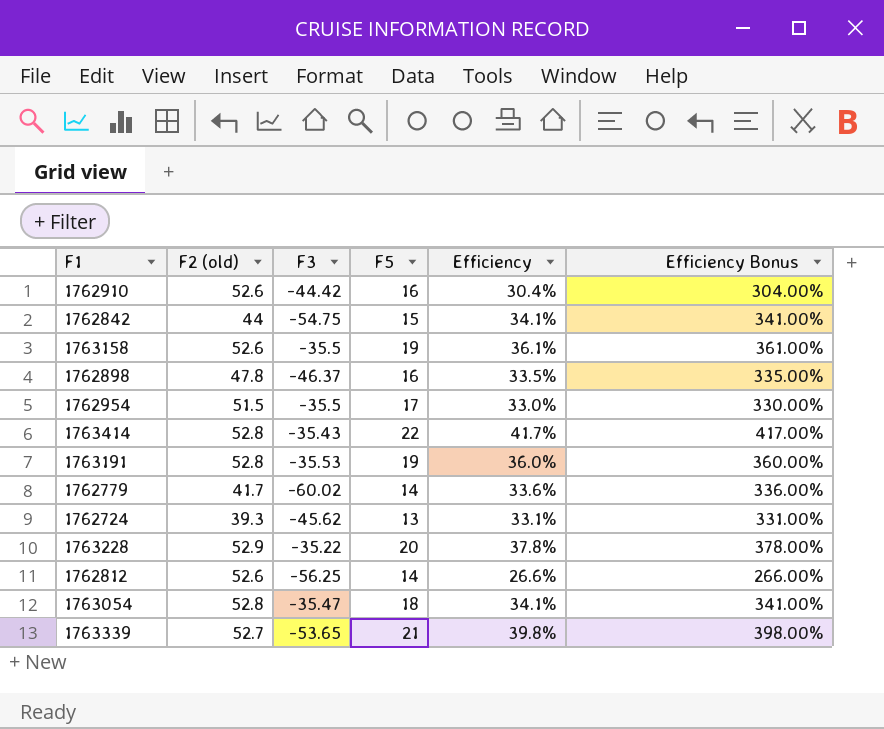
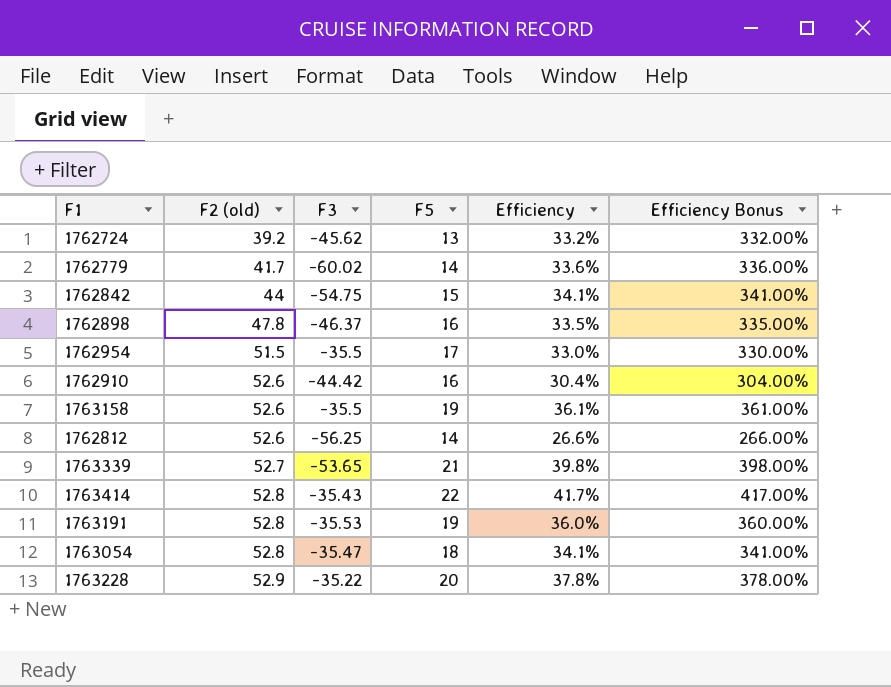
row order: none -> F2 (old) ascending
1762724 | F2 (old): 39.3 -> 39.2
1762724 | Efficiency: 33.1% -> 33.2%
1762724 | Efficiency Bonus: 331.00% -> 332.00%

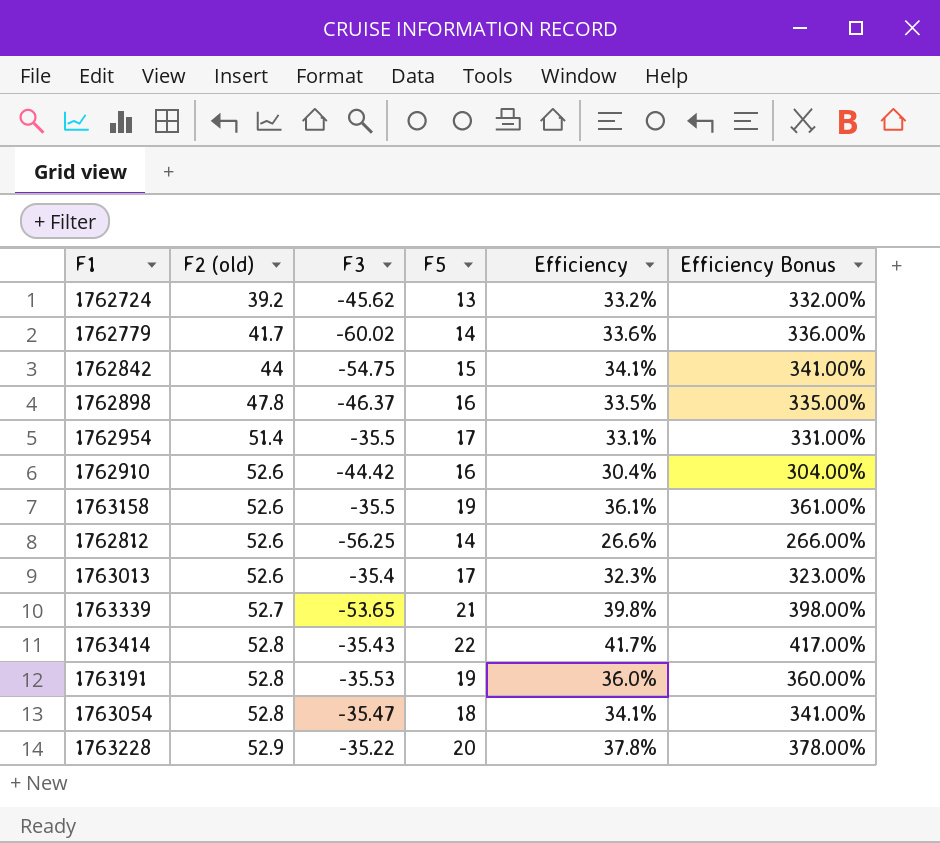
1762954 | F2 (old): 51.5 -> 51.4
1762954 | Efficiency: 33.0% -> 33.1%
1762954 | Efficiency Bonus: 330.00% -> 331.00%
row 1763013: none -> 52.6 | -35.4 | 17 | 32.3% | 323.00%

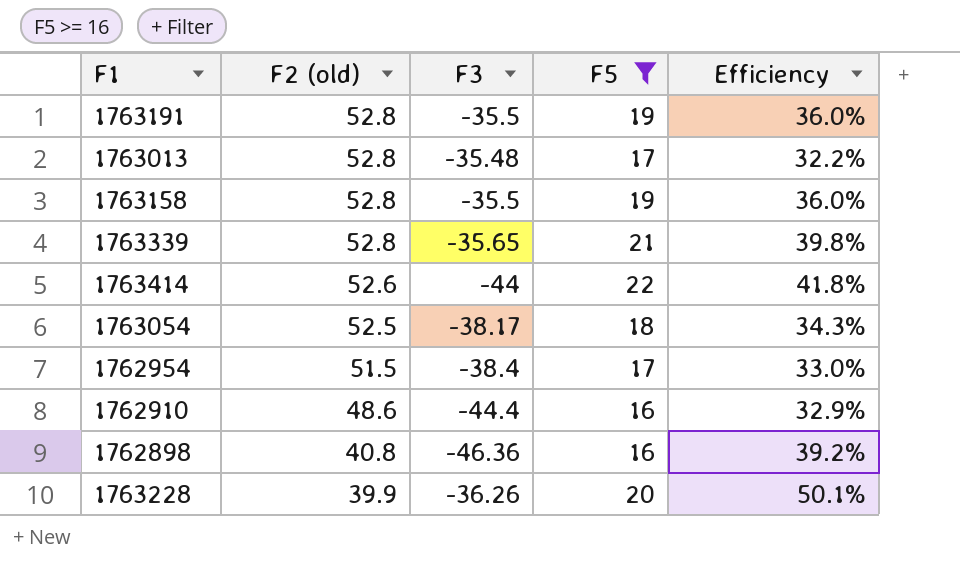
filter: none -> F5 >= 16
row order: F2 (old) ascending -> F2 (old) descending
column Efficiency Bonus | formula: [Efficiency] * 10 -> none
1763191 | F3: -35.53 -> -35.5
1763013 | F2 (old): 52.6 -> 52.8
1763013 | F3: -35.4 -> -35.48
1763013 | Efficiency: 32.3% -> 32.2%
1763158 | F2 (old): 52.6 -> 52.8
1763158 | Efficiency: 36.1% -> 36.0%
1763339 | F2 (old): 52.7 -> 52.8
1763339 | F3: -53.65 -> -35.65
1763414 | F2 (old): 52.8 -> 52.6
1763414 | F3: -35.43 -> -44
1763414 | Efficiency: 41.7% -> 41.8%
1763054 | F2 (old): 52.8 -> 52.5
1763054 | F3: -35.47 -> -38.17
1763054 | Efficiency: 34.1% -> 34.3%
1762954 | F2 (old): 51.4 -> 51.5
1762954 | F3: -35.5 -> -38.4
1762954 | Efficiency: 33.1% -> 33.0%
1762910 | F2 (old): 52.6 -> 48.6
1762910 | F3: -44.42 -> -44.4
1762910 | Efficiency: 30.4% -> 32.9%
1762898 | F2 (old): 47.8 -> 40.8
1762898 | F3: -46.37 -> -46.36
1762898 | Efficiency: 33.5% -> 39.2%
1763228 | F2 (old): 52.9 -> 39.9
1763228 | F3: -35.22 -> -36.26
1763228 | Efficiency: 37.8% -> 50.1%

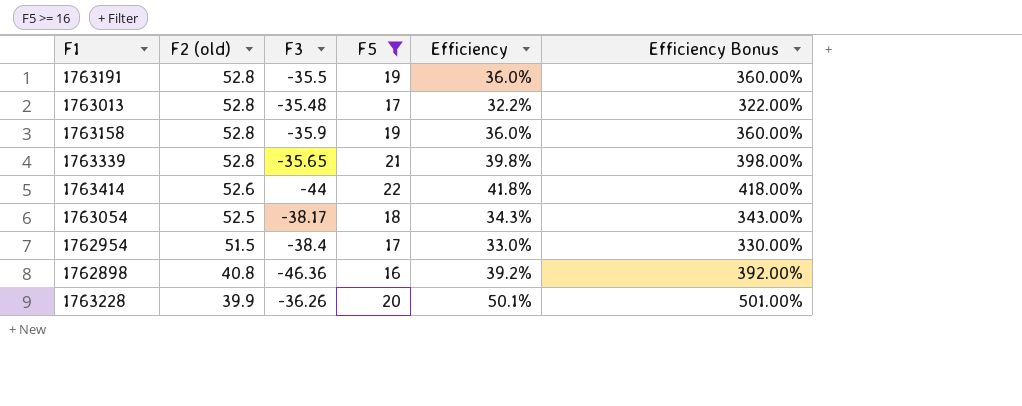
column Efficiency Bonus | formula: none -> [Efficiency] * 10
row 1762910: 48.6 | -44.4 | 16 | 32.9% -> none
1763158 | F3: -35.5 -> -35.9

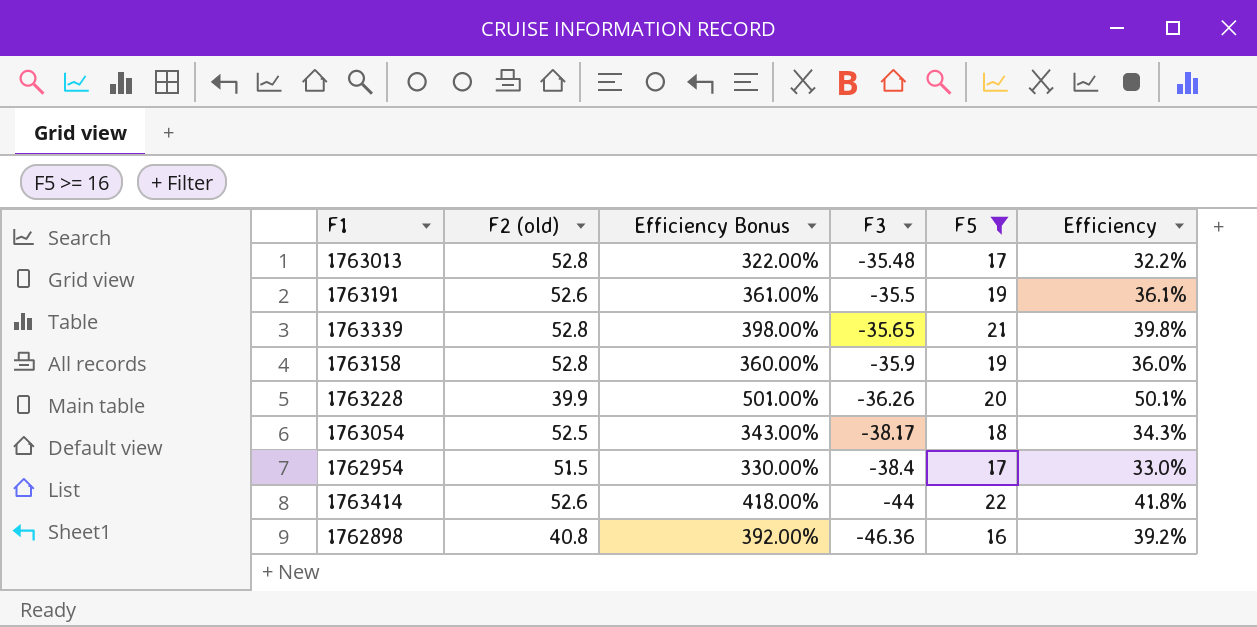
row order: F2 (old) descending -> F3 descending
column Efficiency Bonus | position: 6 -> 3
1763191 | F2 (old): 52.8 -> 52.6
1763191 | Efficiency Bonus: 360.00% -> 361.00%
1763191 | Efficiency: 36.0% -> 36.1%

